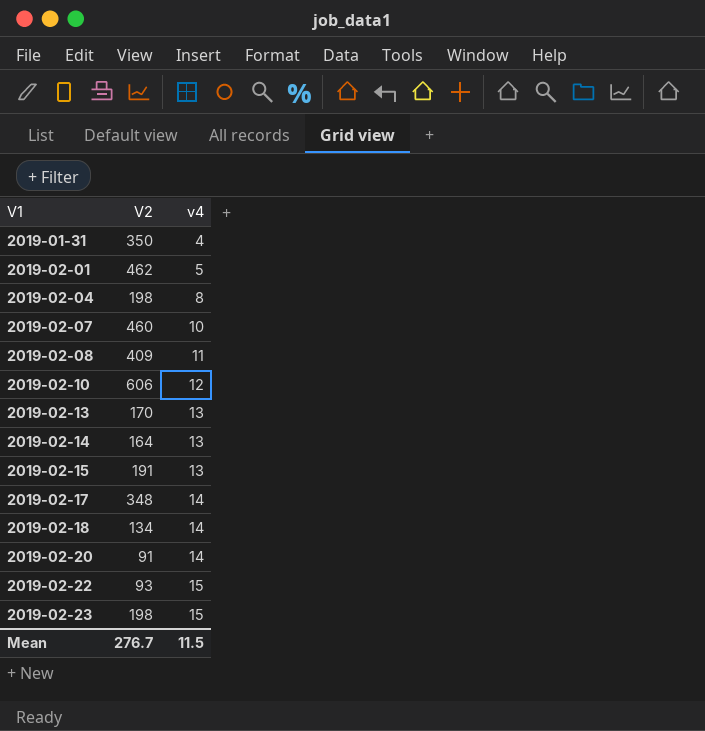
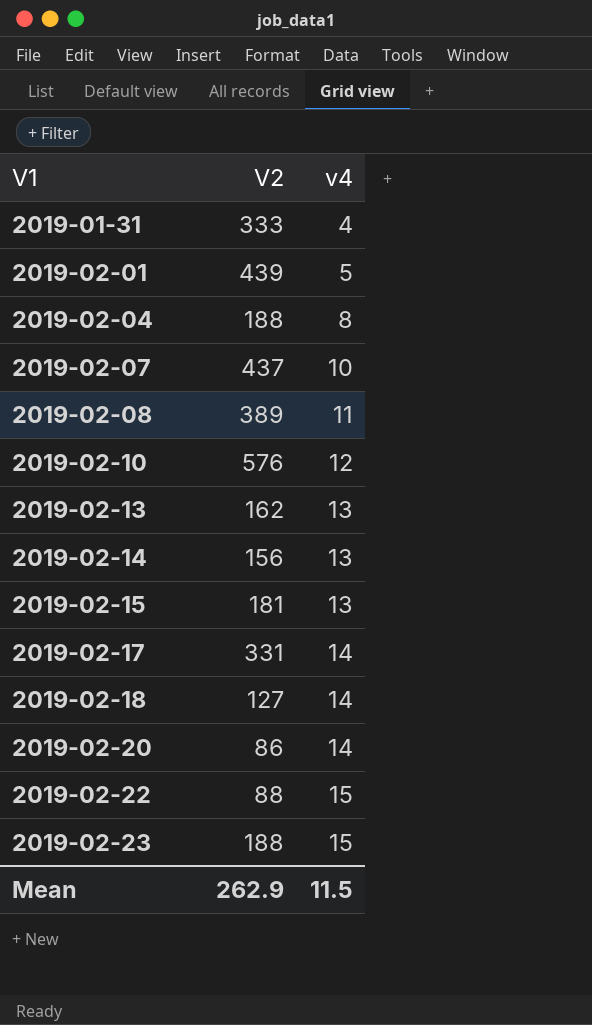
2019-01-31 | V2: 350 -> 333
2019-02-01 | V2: 462 -> 439
2019-02-04 | V2: 198 -> 188
2019-02-07 | V2: 460 -> 437
2019-02-08 | V2: 409 -> 389
2019-02-10 | V2: 606 -> 576
2019-02-13 | V2: 170 -> 162
2019-02-14 | V2: 164 -> 156
2019-02-15 | V2: 191 -> 181
2019-02-17 | V2: 348 -> 331
2019-02-18 | V2: 134 -> 127
2019-02-20 | V2: 91 -> 86
2019-02-22 | V2: 93 -> 88
2019-02-23 | V2: 198 -> 188
Mean | V2: 276.7 -> 262.9

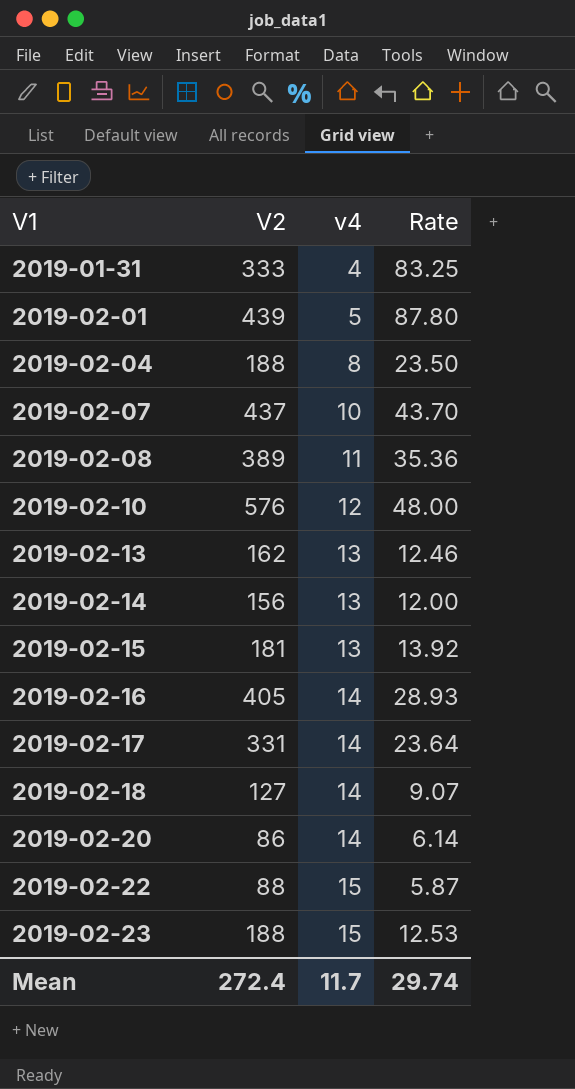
column Rate | formula: none -> [V2] / [v4]
row 2019-02-16: none -> 405 | 14 | 28.93
Mean | V2: 262.9 -> 272.4
Mean | v4: 11.5 -> 11.7

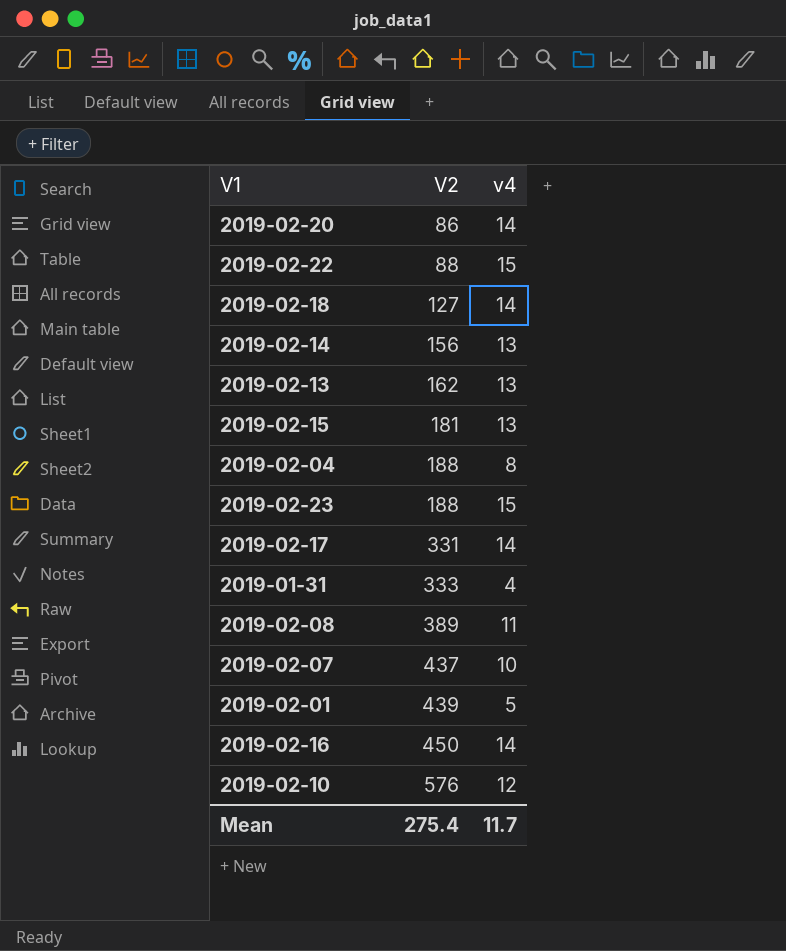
row order: V1 ascending -> V2 ascending
column Rate | formula: [V2] / [v4] -> none
2019-02-16 | V2: 405 -> 450
Mean | V2: 272.4 -> 275.4

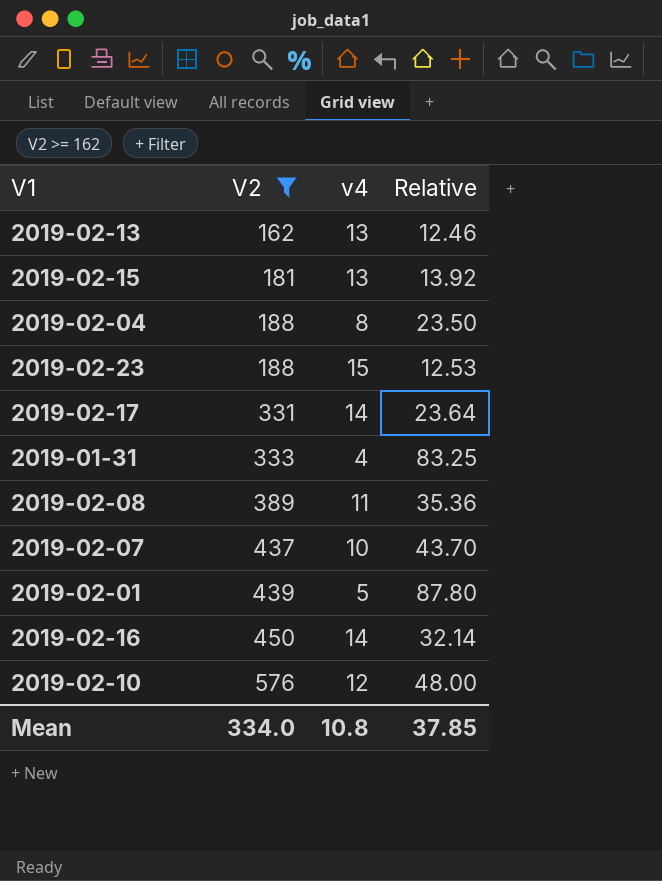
filter: none -> V2 >= 162
column Relative | formula: none -> [V2] / [v4]
Mean | V2: 275.4 -> 334.0
Mean | v4: 11.7 -> 10.8

